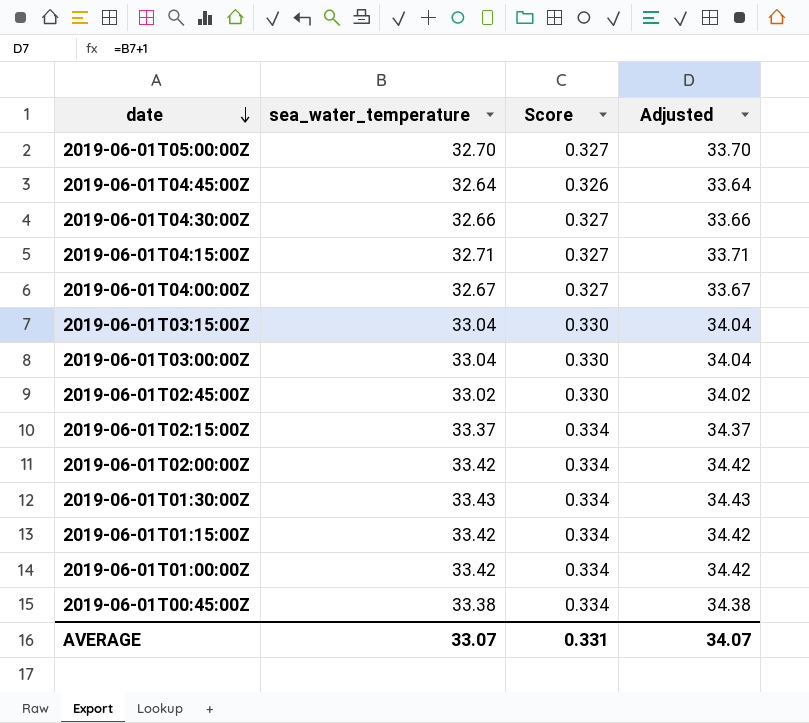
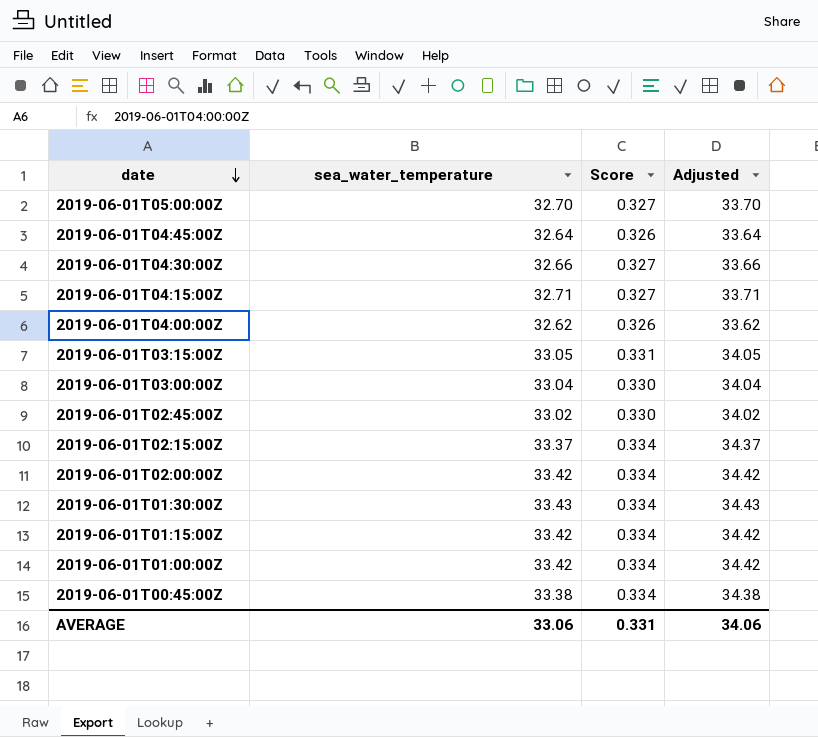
2019-06-01T04:00:00Z | sea_water_temperature: 32.67 -> 32.62
2019-06-01T04:00:00Z | Score: 0.327 -> 0.326
2019-06-01T04:00:00Z | Adjusted: 33.67 -> 33.62
2019-06-01T03:15:00Z | sea_water_temperature: 33.04 -> 33.05
2019-06-01T03:15:00Z | Score: 0.330 -> 0.331
2019-06-01T03:15:00Z | Adjusted: 34.04 -> 34.05
AVERAGE | sea_water_temperature: 33.07 -> 33.06
AVERAGE | Adjusted: 34.07 -> 34.06

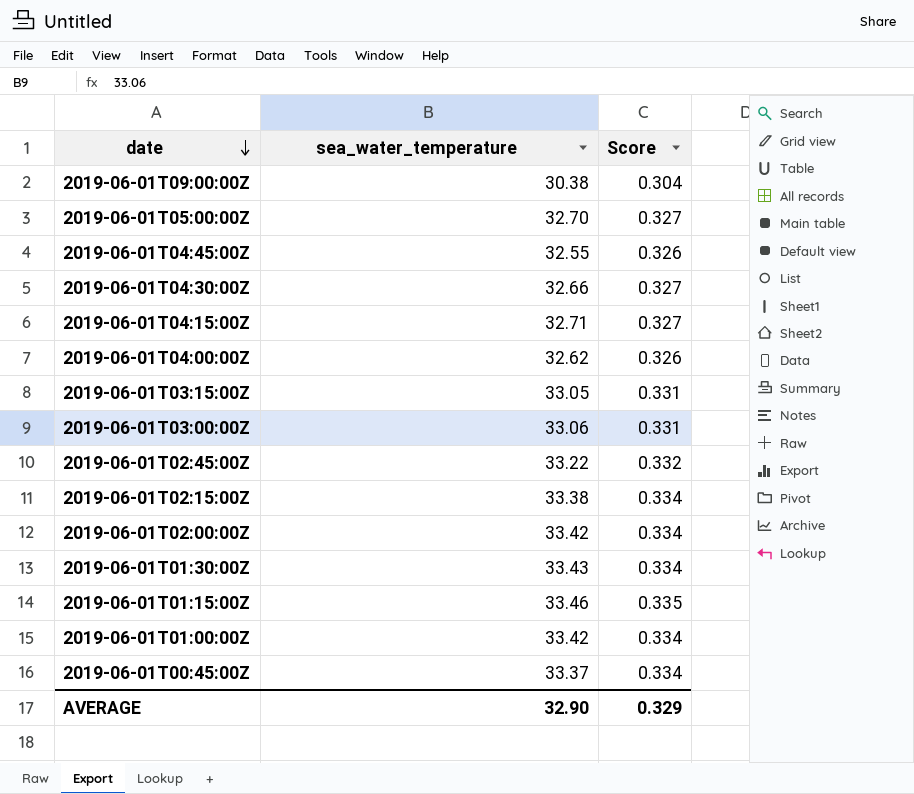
column Adjusted | formula: [sea_water_temperature] + 1 -> none
row 2019-06-01T09:00:00Z: none -> 30.38 | 0.304
2019-06-01T04:45:00Z | sea_water_temperature: 32.64 -> 32.55
2019-06-01T03:00:00Z | sea_water_temperature: 33.04 -> 33.06
2019-06-01T03:00:00Z | Score: 0.330 -> 0.331
2019-06-01T02:45:00Z | sea_water_temperature: 33.02 -> 33.22
2019-06-01T02:45:00Z | Score: 0.330 -> 0.332
2019-06-01T02:15:00Z | sea_water_temperature: 33.37 -> 33.38
2019-06-01T01:15:00Z | sea_water_temperature: 33.42 -> 33.46
2019-06-01T01:15:00Z | Score: 0.334 -> 0.335
2019-06-01T00:45:00Z | sea_water_temperature: 33.38 -> 33.37
AVERAGE | sea_water_temperature: 33.06 -> 32.90
AVERAGE | Score: 0.331 -> 0.329

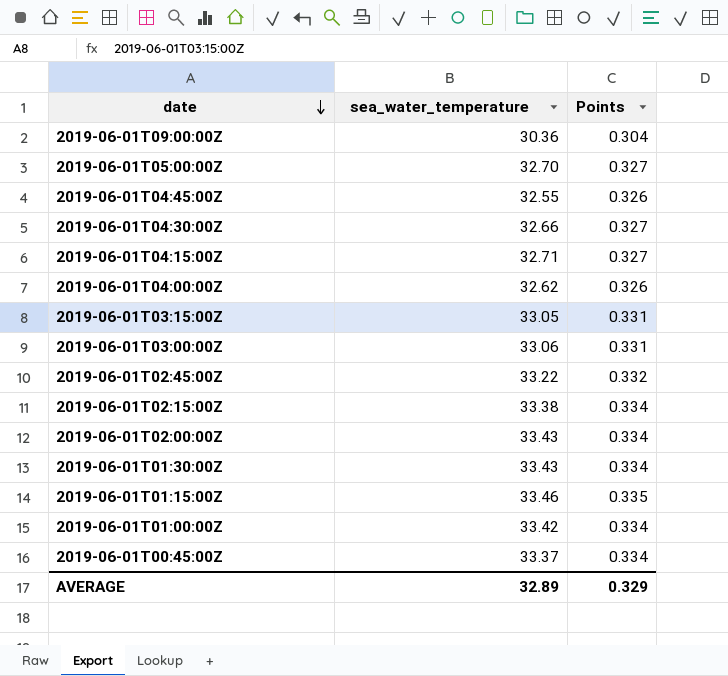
column name: Score -> Points
2019-06-01T09:00:00Z | sea_water_temperature: 30.38 -> 30.36
2019-06-01T02:00:00Z | sea_water_temperature: 33.42 -> 33.43
AVERAGE | sea_water_temperature: 32.90 -> 32.89

